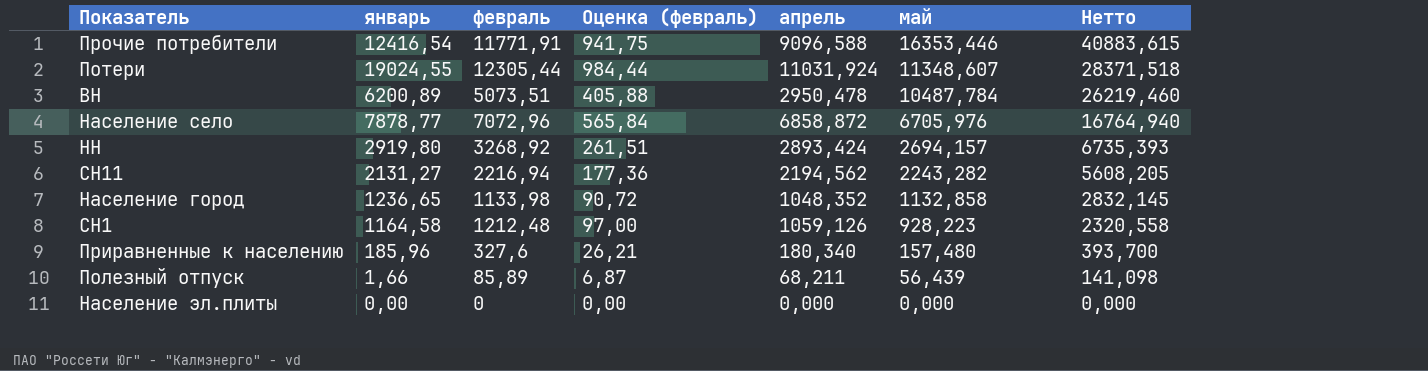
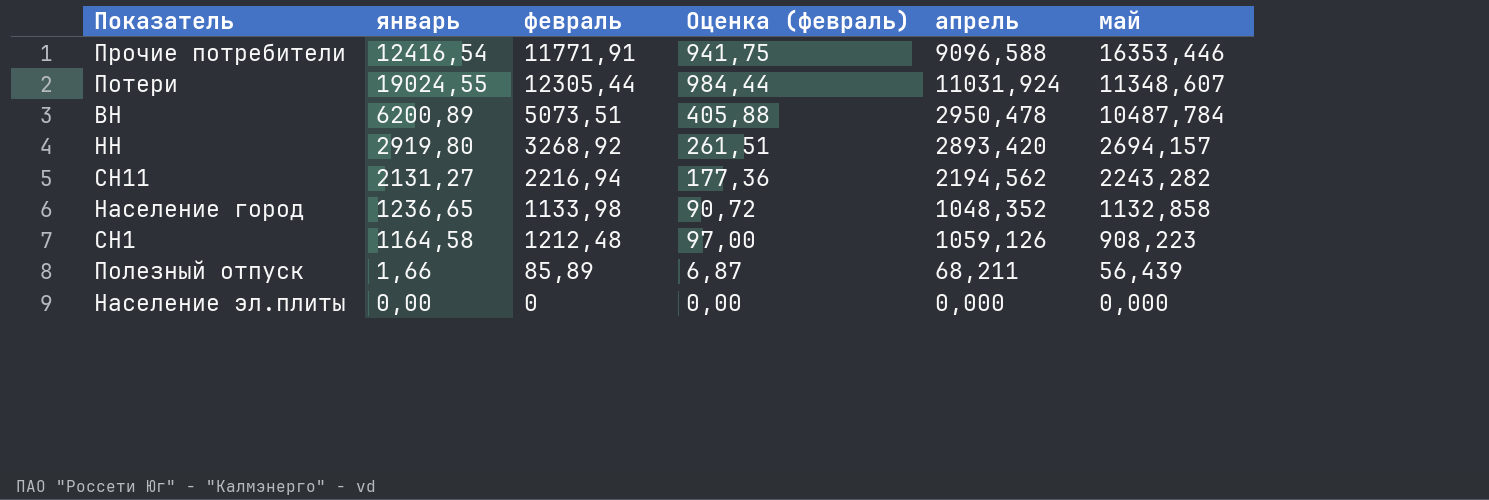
column Нетто | formula: [май] * 2,5 -> none
row Население село: 7878,77 | 7072,96 | 565,84 | 6858,872 | 6705,976 | 16764,940 -> none
row Приравненные к населению: 185,96 | 327,6 | 26,21 | 180,340 | 157,480 | 393,700 -> none
НН | апрель: 2893,424 -> 2893,420
СН1 | май: 928,223 -> 908,223

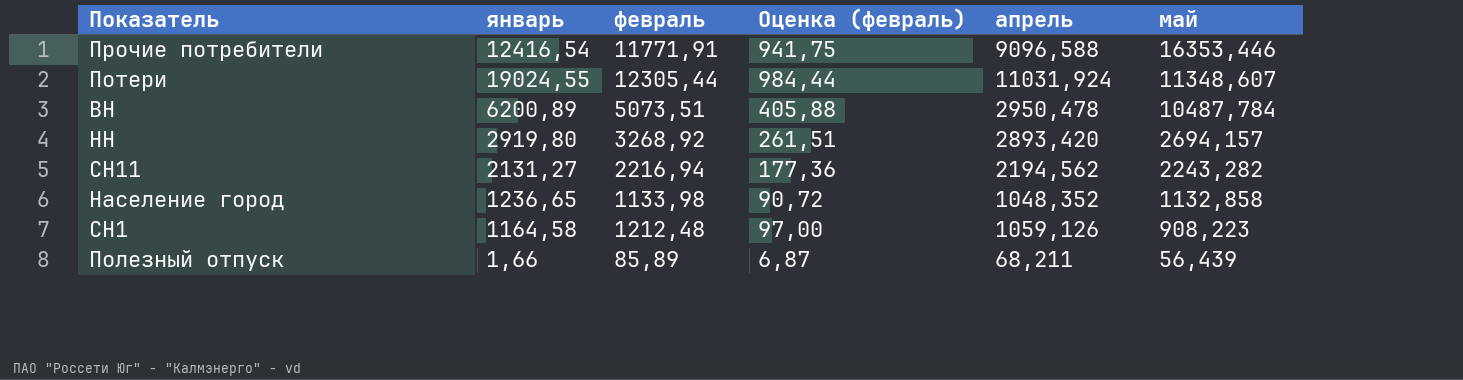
row Население эл.плиты: 0,00 | 0 | 0,00 | 0,000 | 0,000 -> none

